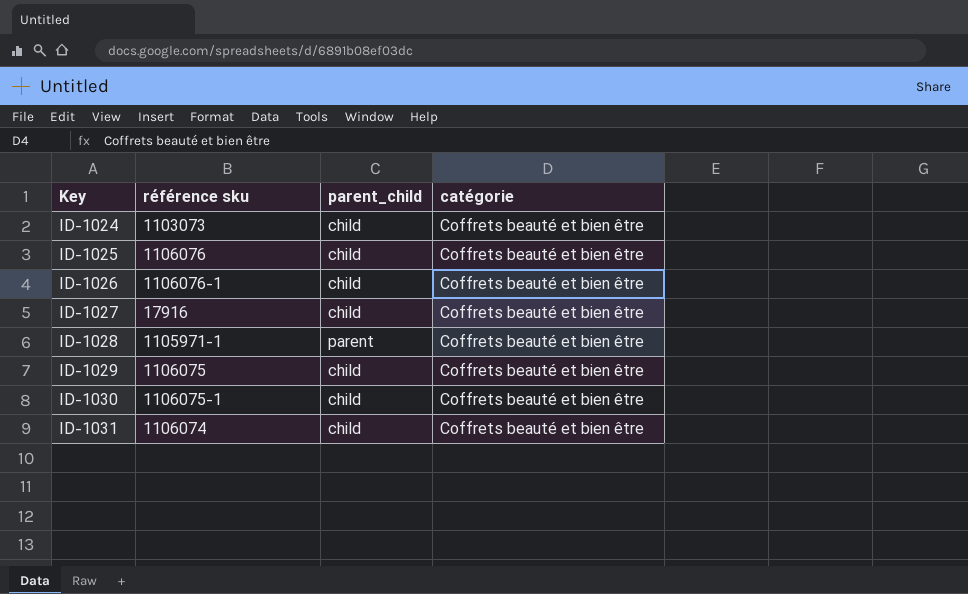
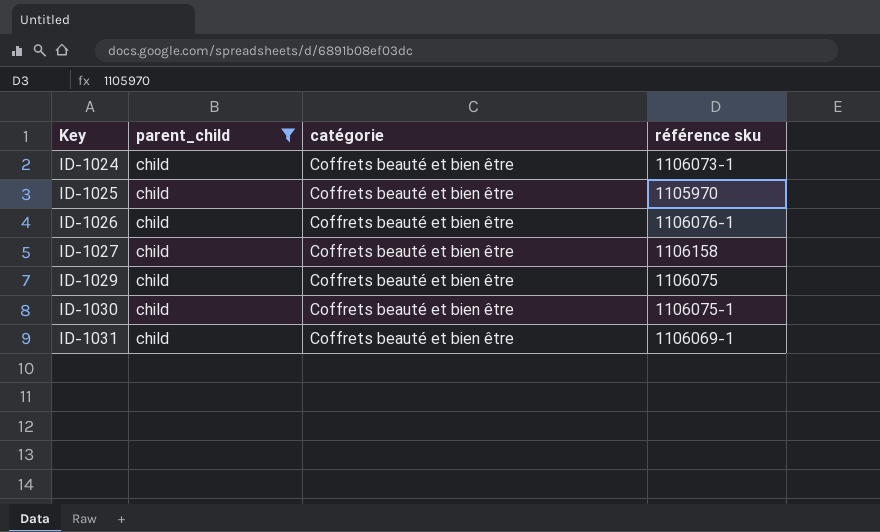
filter: none -> parent_child = child
column référence sku | position: 2 -> 4
ID-1024 | référence sku: 1103073 -> 1106073-1
ID-1025 | référence sku: 1106076 -> 1105970
ID-1027 | référence sku: 17916 -> 1106158
ID-1031 | référence sku: 1106074 -> 1106069-1

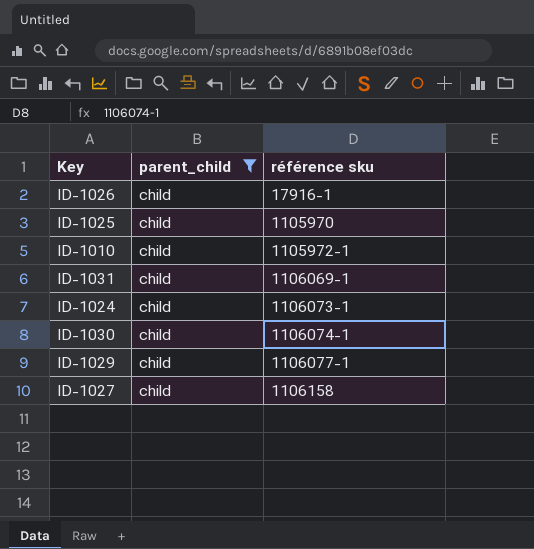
row order: Key ascending -> référence sku ascending
column catégorie | position: 3 -> none
ID-1026 | référence sku: 1106076-1 -> 17916-1
row ID-1010: none -> child | 1105972-1
ID-1030 | référence sku: 1106075-1 -> 1106074-1
ID-1029 | référence sku: 1106075 -> 1106077-1

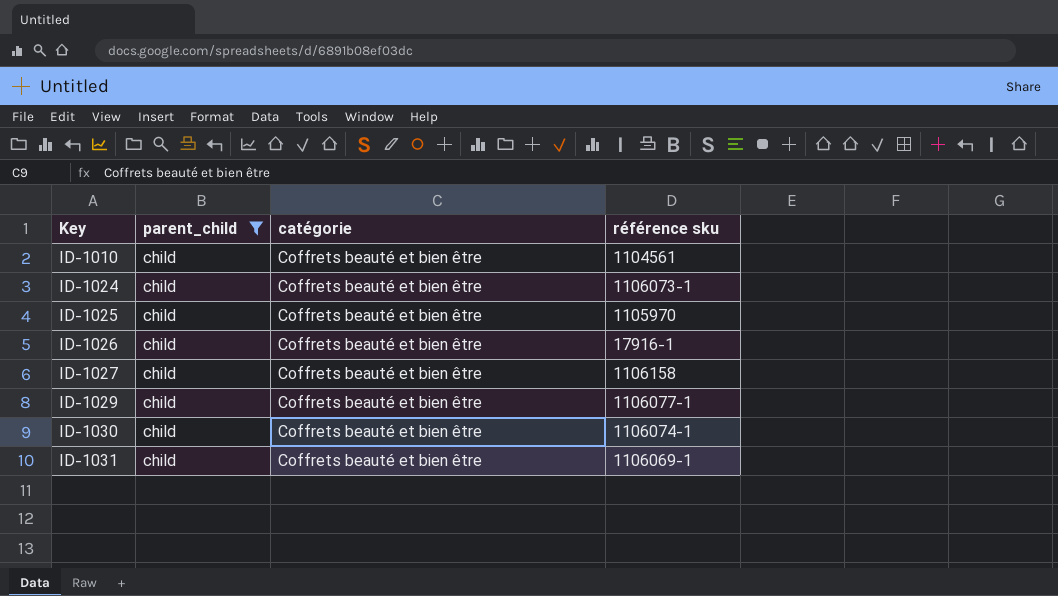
row order: référence sku ascending -> Key ascending
column catégorie | position: none -> 3
ID-1010 | référence sku: 1105972-1 -> 1104561

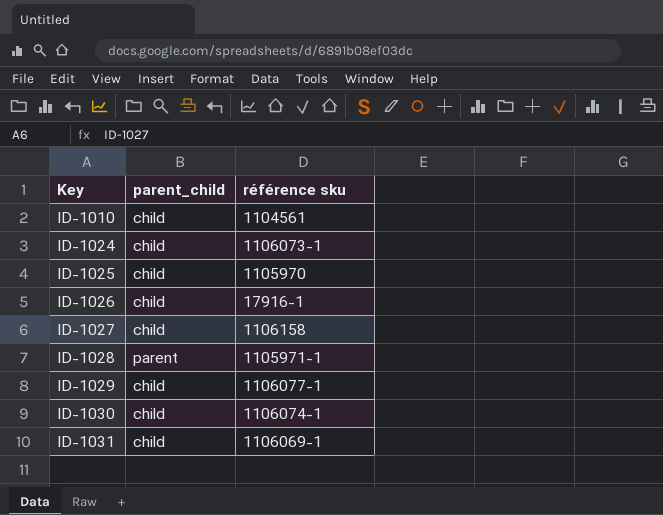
filter: parent_child = child -> none
column catégorie | position: 3 -> none

